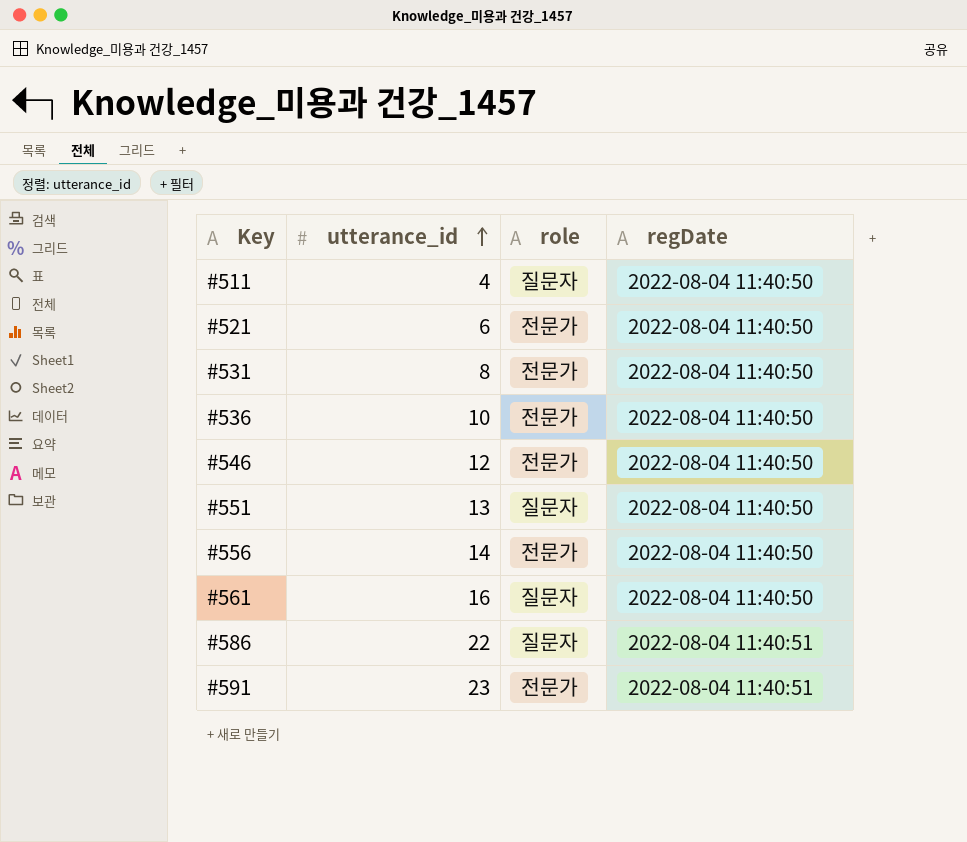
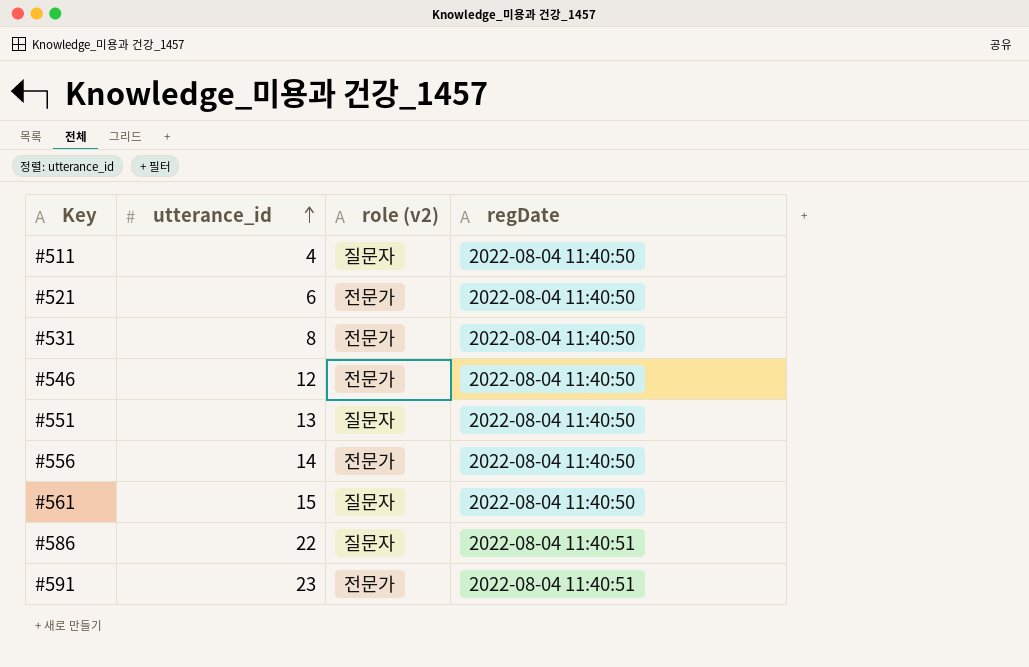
column name: role -> role (v2)
row #536: 10 | 전문가 | 2022-08-04 11:40:50 -> none
#561 | utterance_id: 16 -> 15

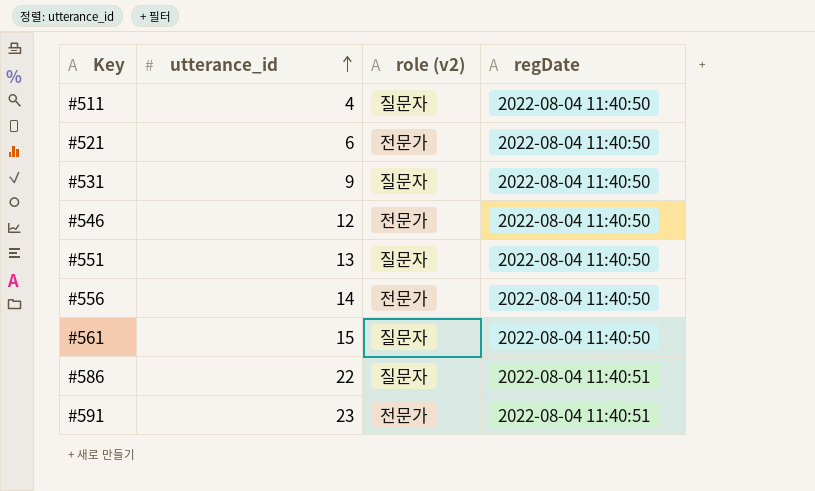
#531 | utterance_id: 8 -> 9
#531 | role (v2): 전문가 -> 질문자

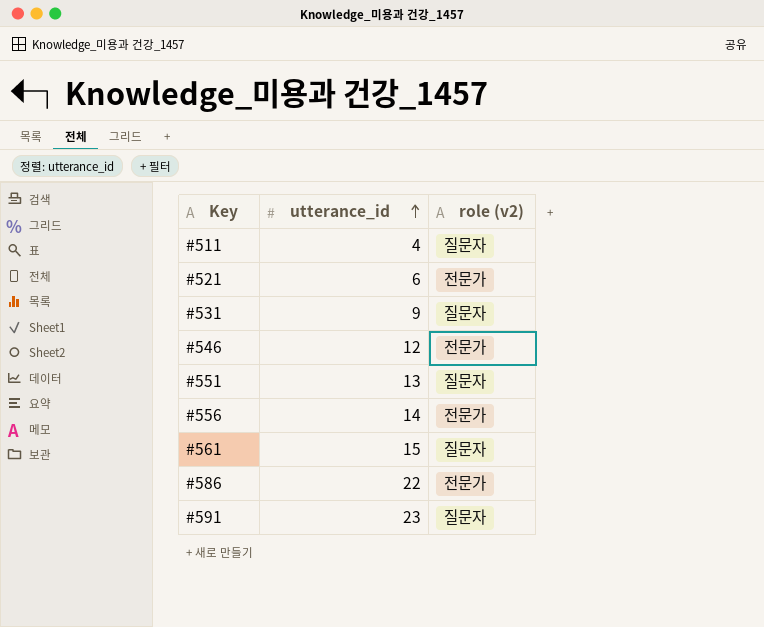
column regDate | position: 4 -> none
#586 | role (v2): 질문자 -> 전문가
#591 | role (v2): 전문가 -> 질문자

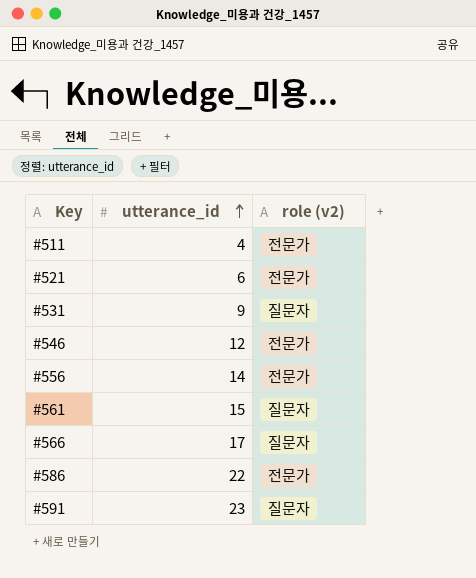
row #551: 13 | 질문자 -> none
#511 | role (v2): 질문자 -> 전문가
row #566: none -> 17 | 질문자

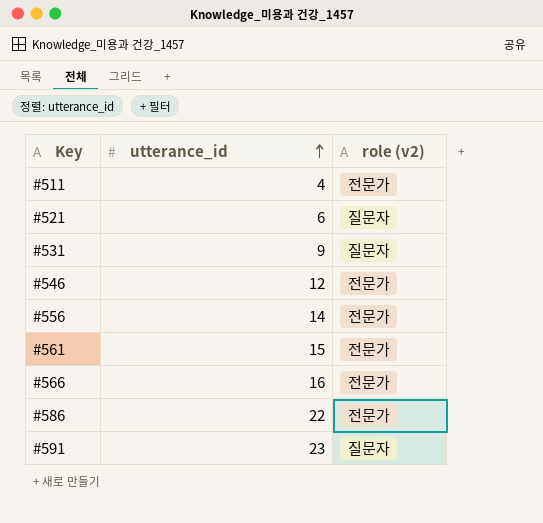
#521 | role (v2): 전문가 -> 질문자
#561 | role (v2): 질문자 -> 전문가
#566 | utterance_id: 17 -> 16
#566 | role (v2): 질문자 -> 전문가

